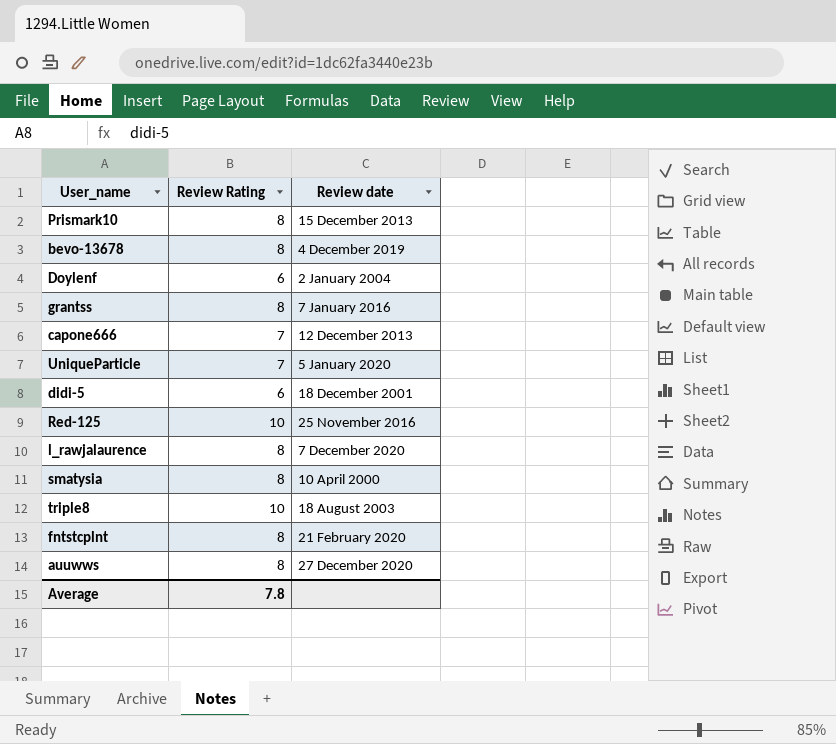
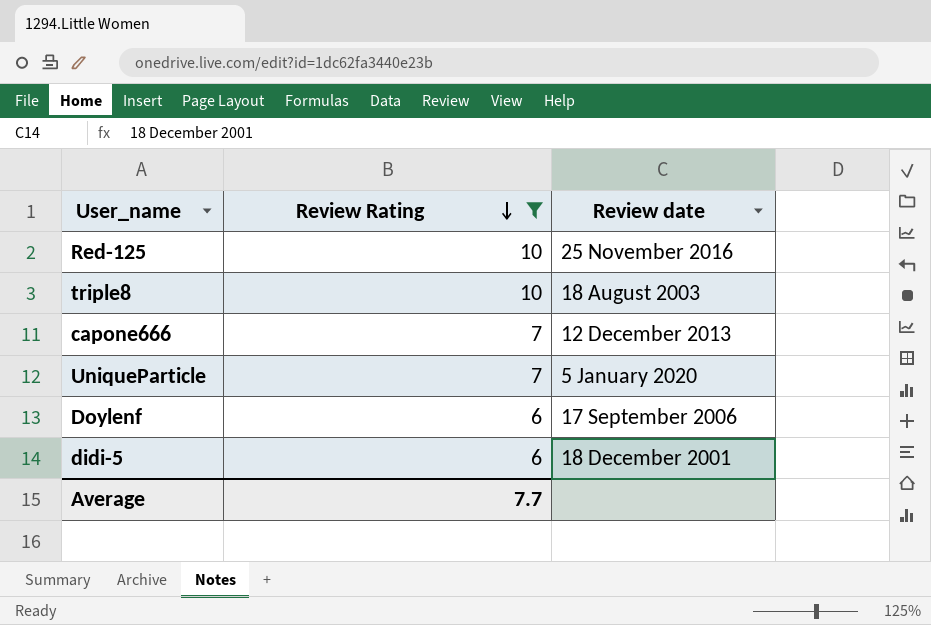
filter: none -> Review Rating != 8
row order: none -> Review Rating descending
Doylenf | Review date: 2 January 2004 -> 17 September 2006
Average | Review Rating: 7.8 -> 7.7

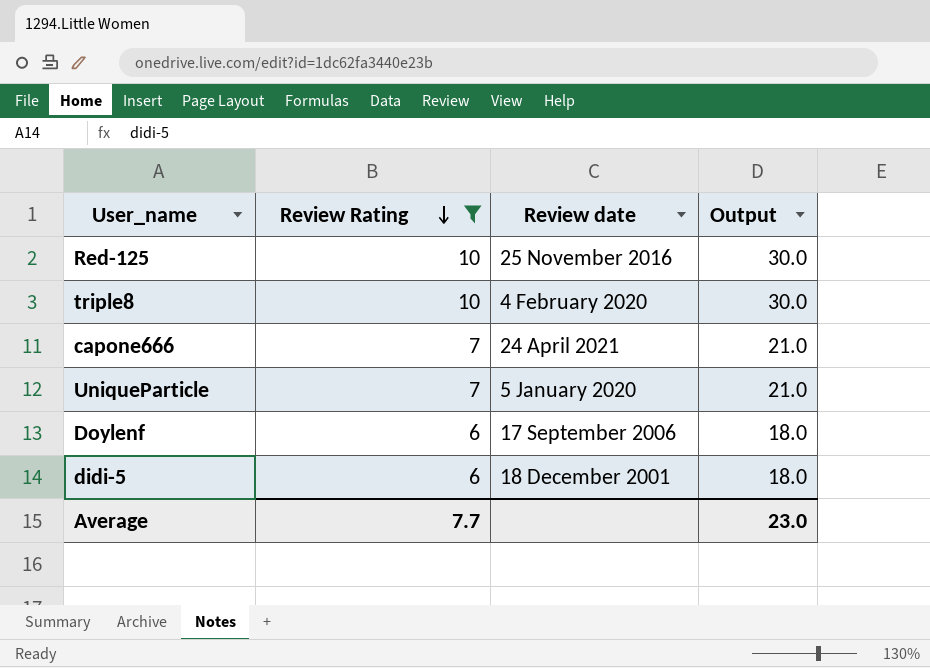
column Output | formula: none -> [Review Rating] * 3
triple8 | Review date: 18 August 2003 -> 4 February 2020
capone666 | Review date: 12 December 2013 -> 24 April 2021

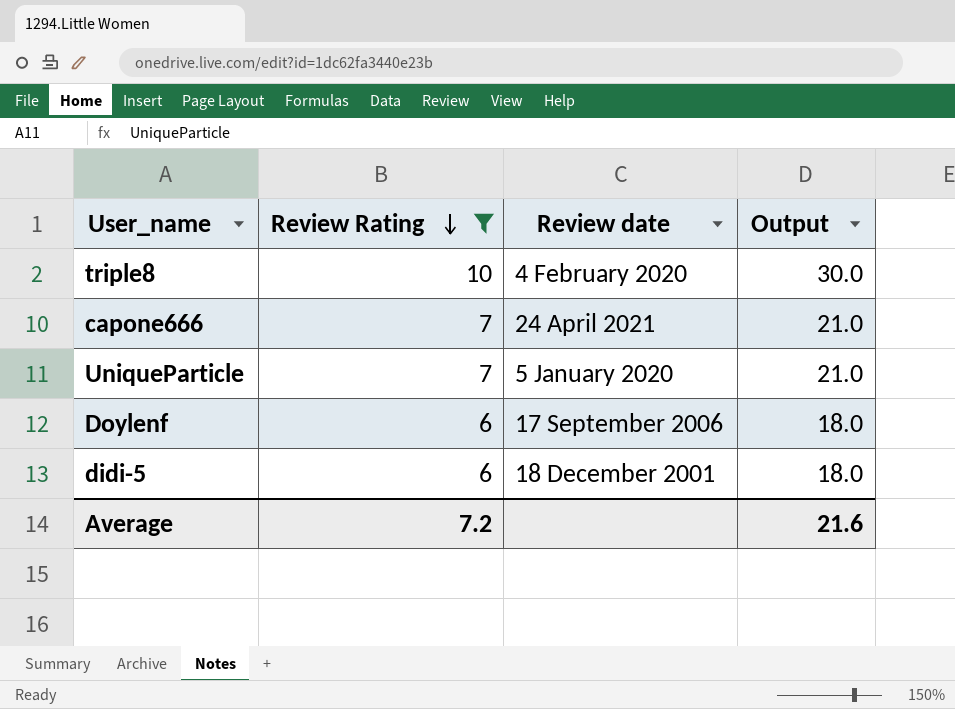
row Red-125: 10 | 25 November 2016 | 30.0 -> none
Average | Review Rating: 7.7 -> 7.2
Average | Output: 23.0 -> 21.6

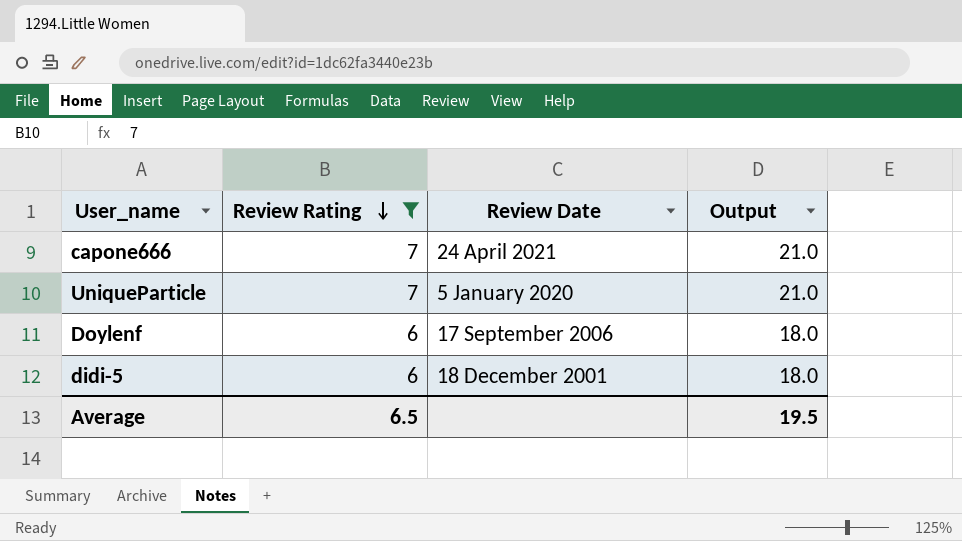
column name: Review date -> Review Date
row triple8: 10 | 4 February 2020 | 30.0 -> none
Average | Review Rating: 7.2 -> 6.5
Average | Output: 21.6 -> 19.5

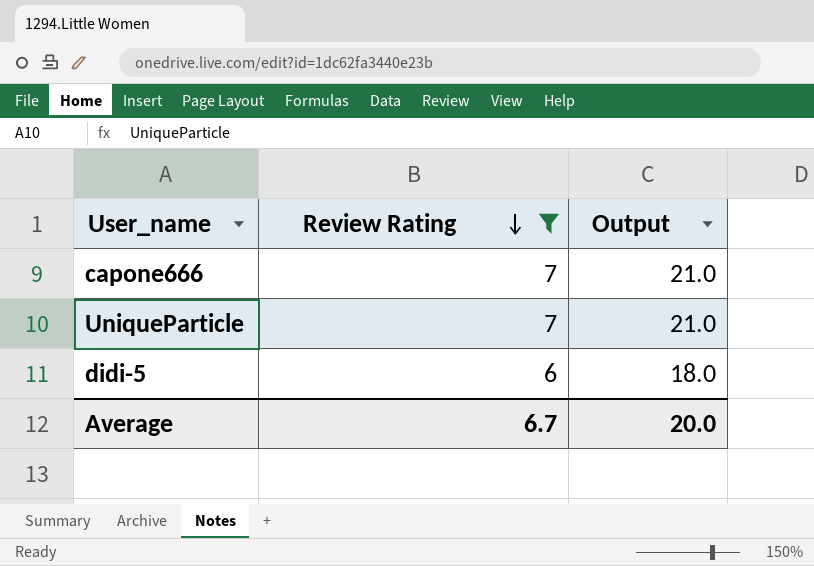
column Review Date | position: 3 -> none
row Doylenf: 6 | 17 September 2006 | 18.0 -> none
Average | Review Rating: 6.5 -> 6.7
Average | Output: 19.5 -> 20.0

